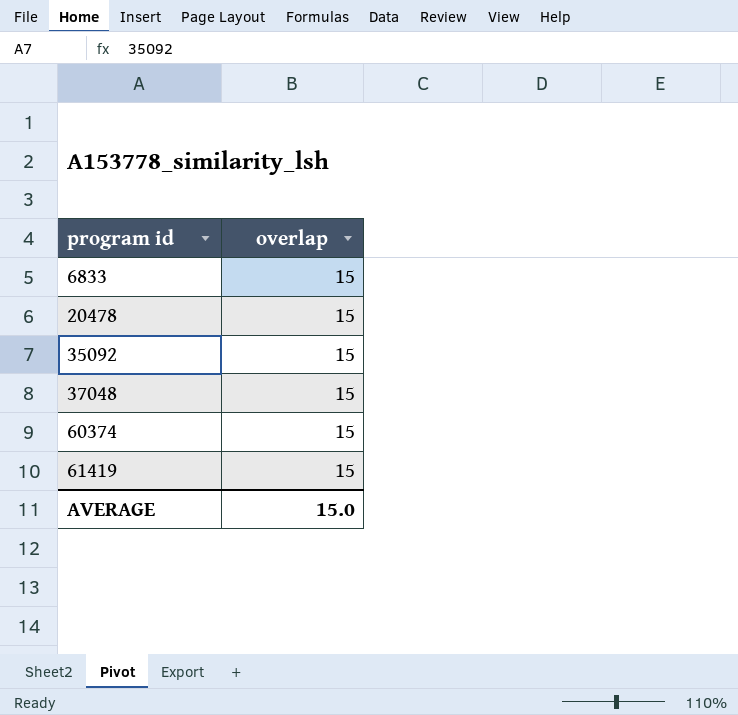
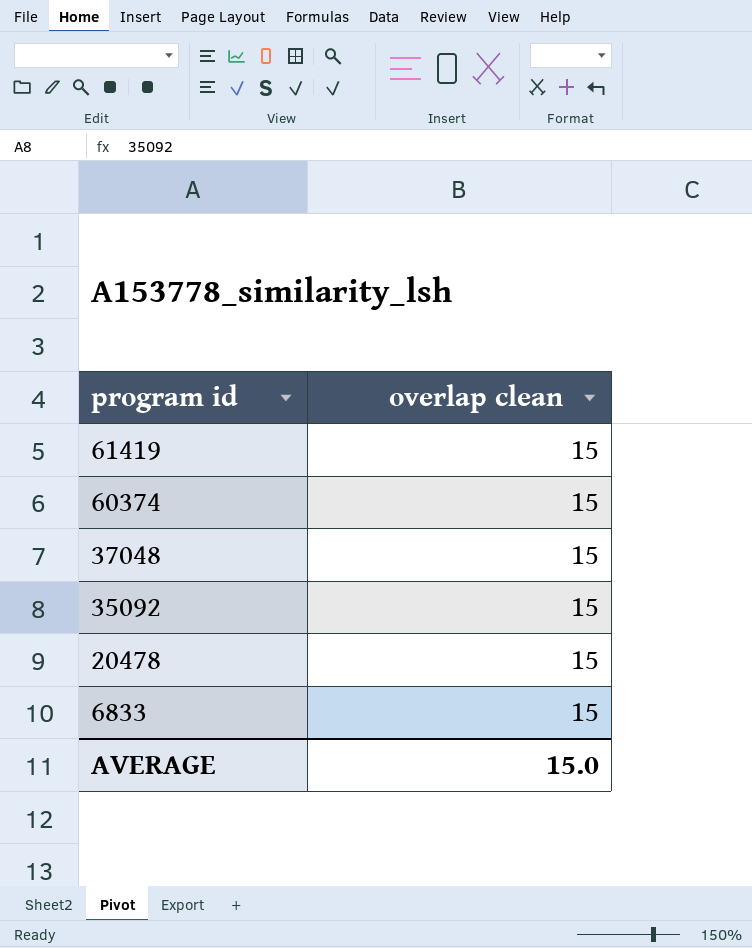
row order: program id ascending -> program id descending
column name: overlap -> overlap clean

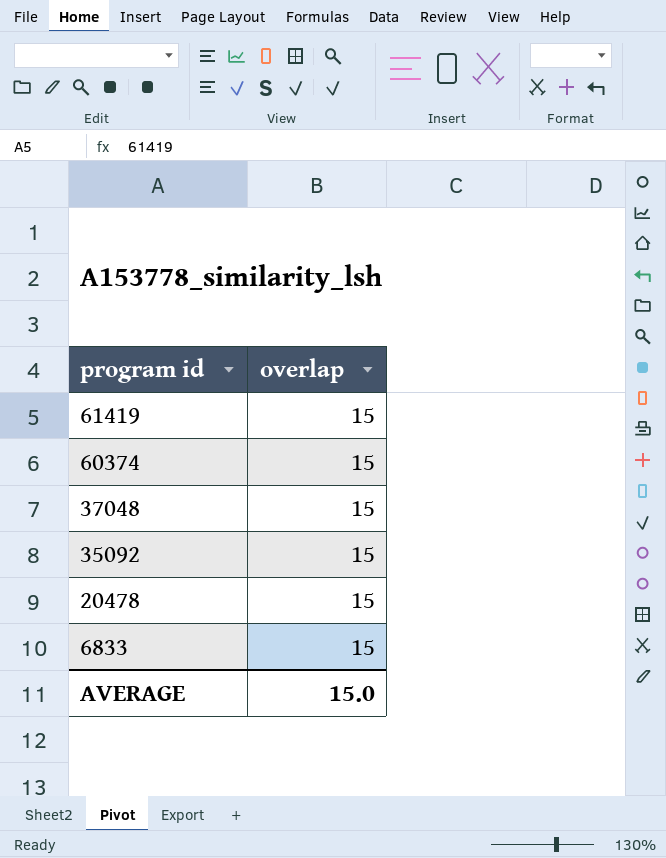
column name: overlap clean -> overlap

